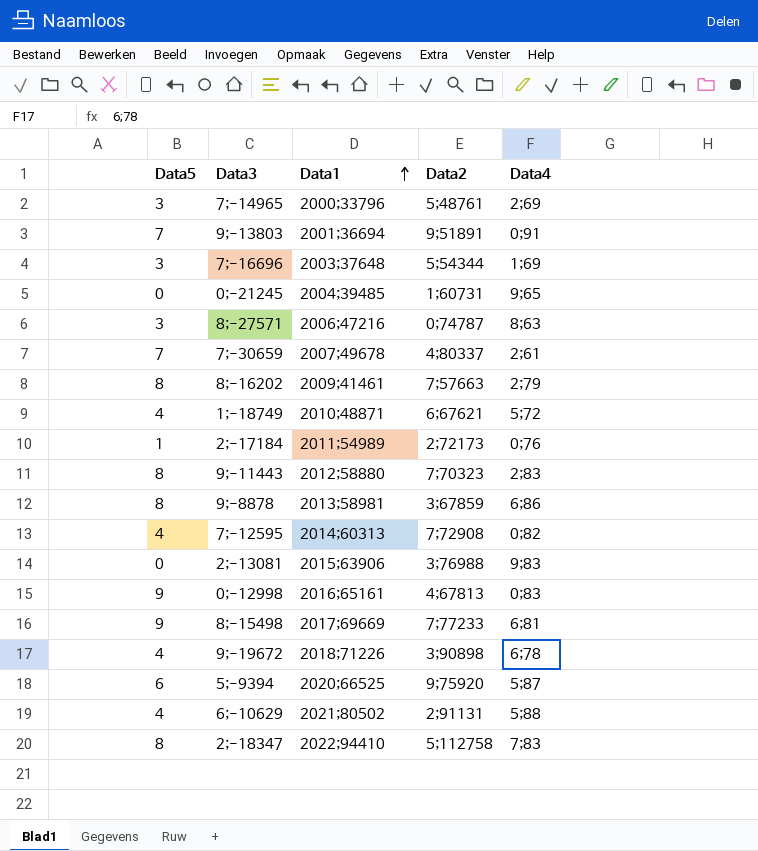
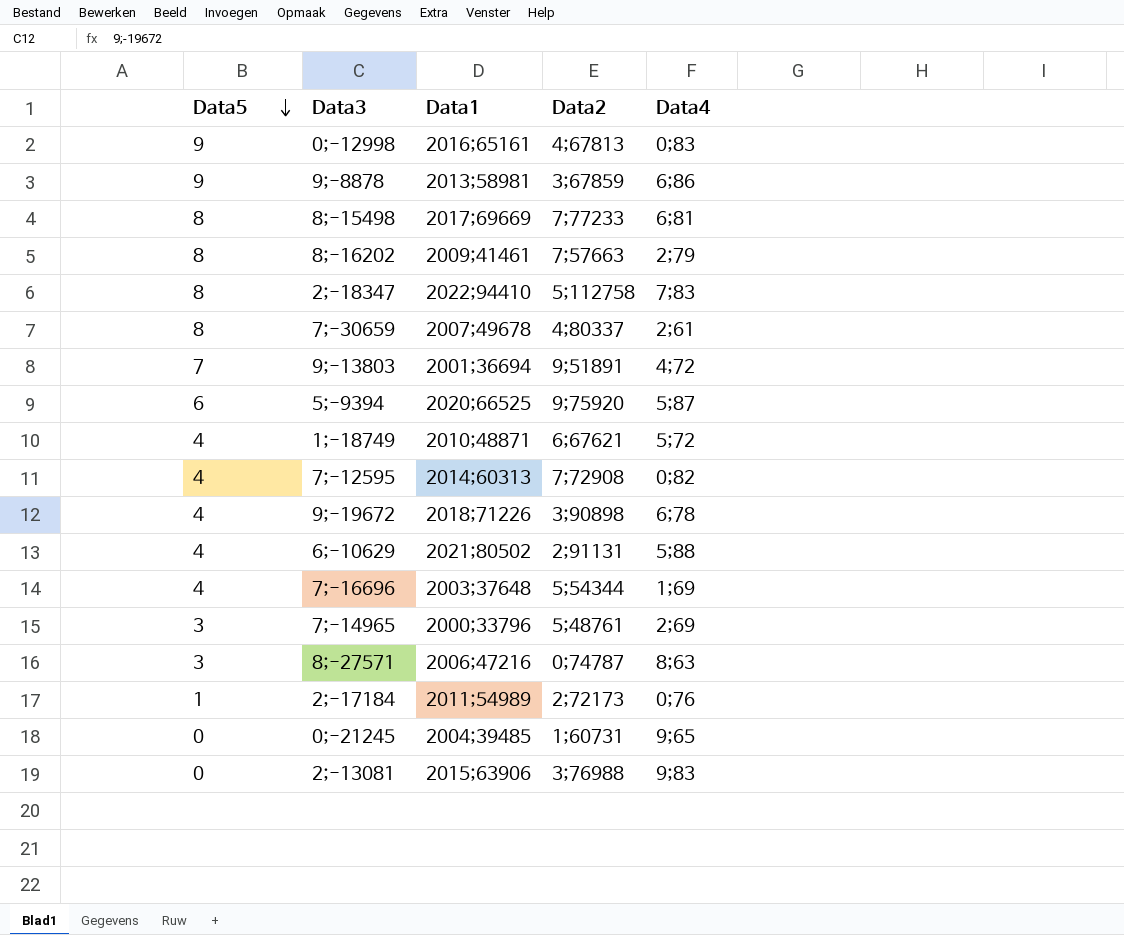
row order: Data1 ascending -> Data5 descending
row 9;-11443: 8 | 2012;58880 | 7;70323 | 2;83 -> none
9;-8878 | Data5: 8 -> 9
8;-15498 | Data5: 9 -> 8
7;-30659 | Data5: 7 -> 8
9;-13803 | Data4: 0;91 -> 4;72
7;-16696 | Data5: 3 -> 4

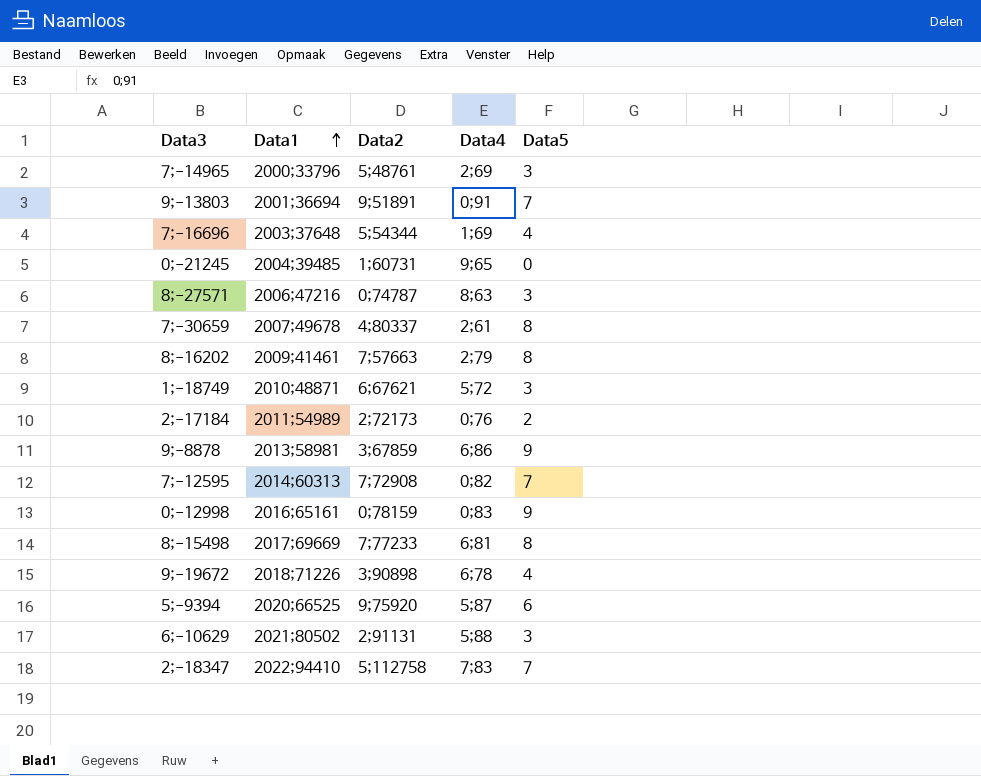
row order: Data5 descending -> Data1 ascending
column Data5 | position: 1 -> 5
row 2;-13081: 0 | 2015;63906 | 3;76988 | 9;83 -> none
9;-13803 | Data4: 4;72 -> 0;91
1;-18749 | Data5: 4 -> 3
2;-17184 | Data5: 1 -> 2
7;-12595 | Data5: 4 -> 7
0;-12998 | Data2: 4;67813 -> 0;78159
6;-10629 | Data5: 4 -> 3
2;-18347 | Data5: 8 -> 7

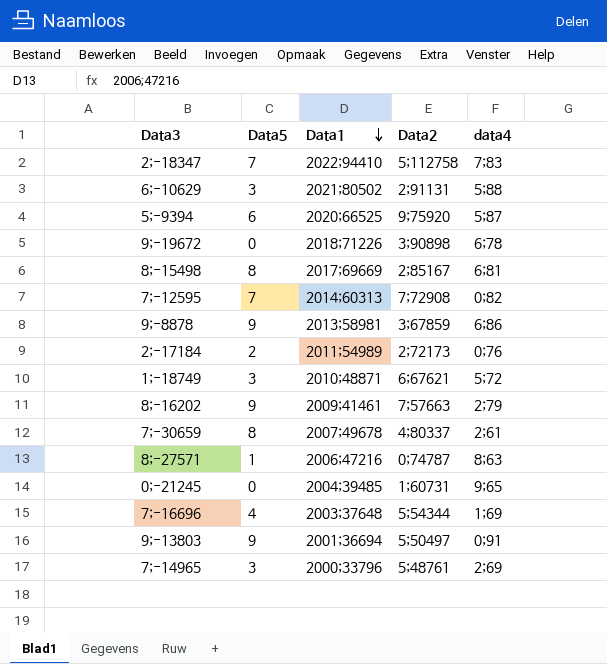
row order: Data1 ascending -> Data1 descending
column Data5 | position: 5 -> 2
column name: Data4 -> data4
row 0;-12998: 2016;65161 | 0;78159 | 0;83 | 9 -> none
9;-19672 | Data5: 4 -> 0
8;-15498 | Data2: 7;77233 -> 2;85167
8;-16202 | Data5: 8 -> 9
8;-27571 | Data5: 3 -> 1
9;-13803 | Data5: 7 -> 9
9;-13803 | Data2: 9;51891 -> 5;50497

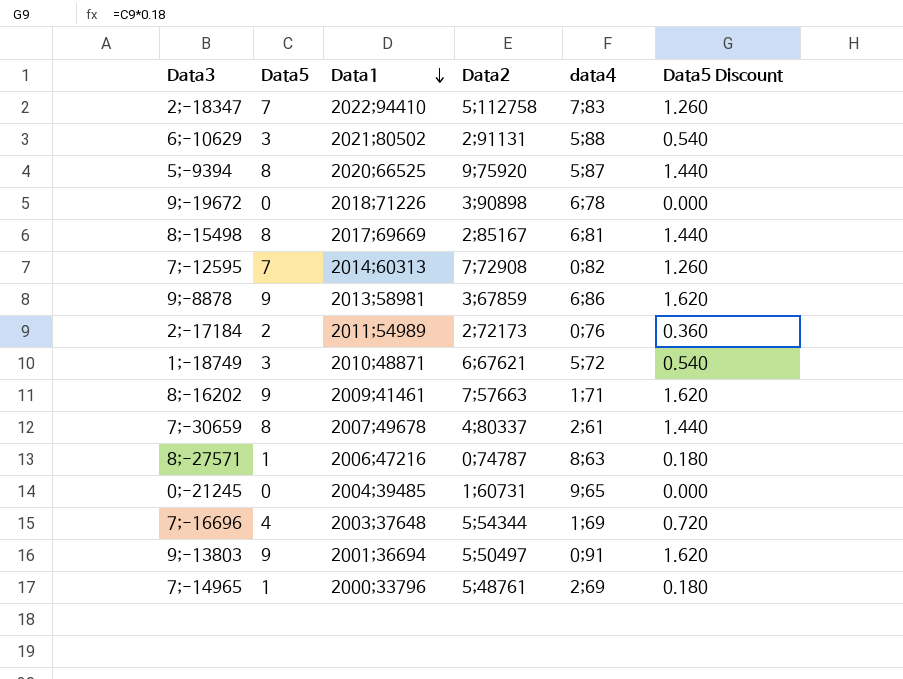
column Data5 Discount | formula: none -> [Data5] * 0.18
5;-9394 | Data5: 6 -> 8
8;-16202 | data4: 2;79 -> 1;71
7;-14965 | Data5: 3 -> 1

